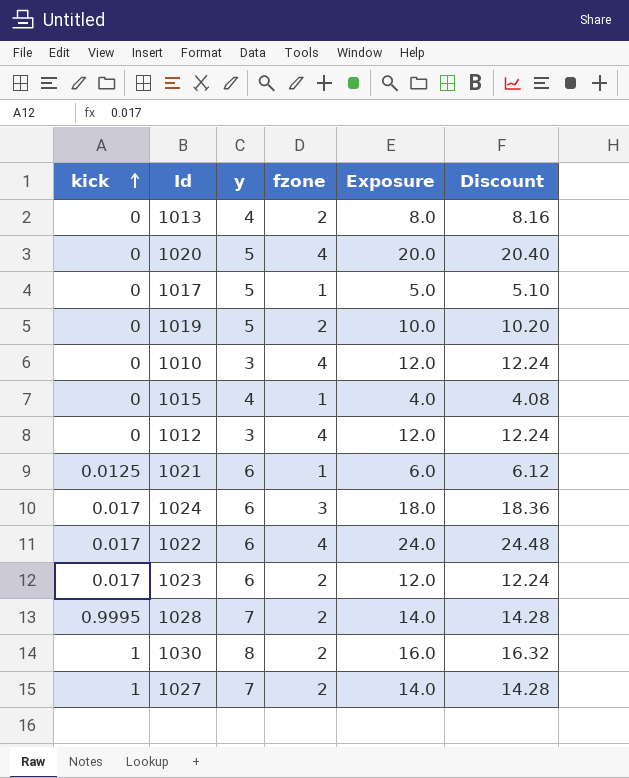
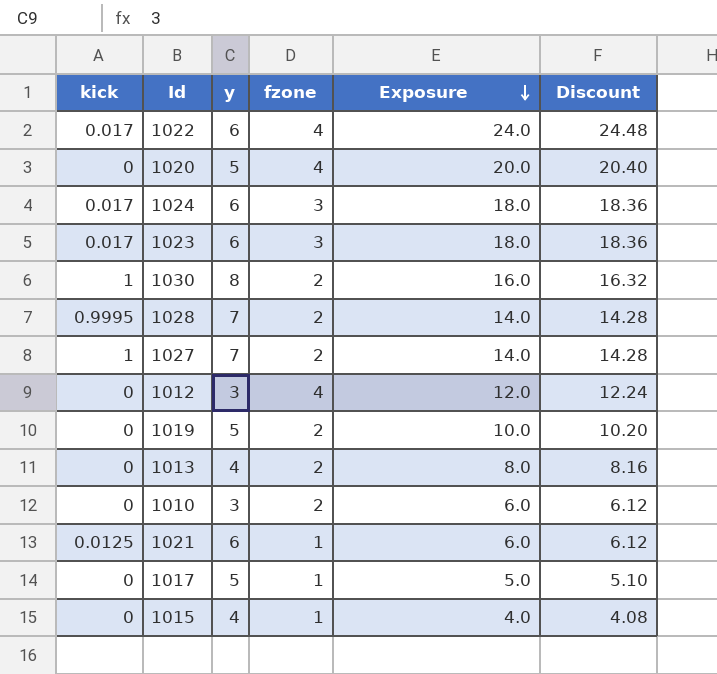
row order: kick ascending -> Exposure descending
1023 | fzone: 2 -> 3
1023 | Exposure: 12.0 -> 18.0
1023 | Discount: 12.24 -> 18.36
1010 | fzone: 4 -> 2
1010 | Exposure: 12.0 -> 6.0
1010 | Discount: 12.24 -> 6.12

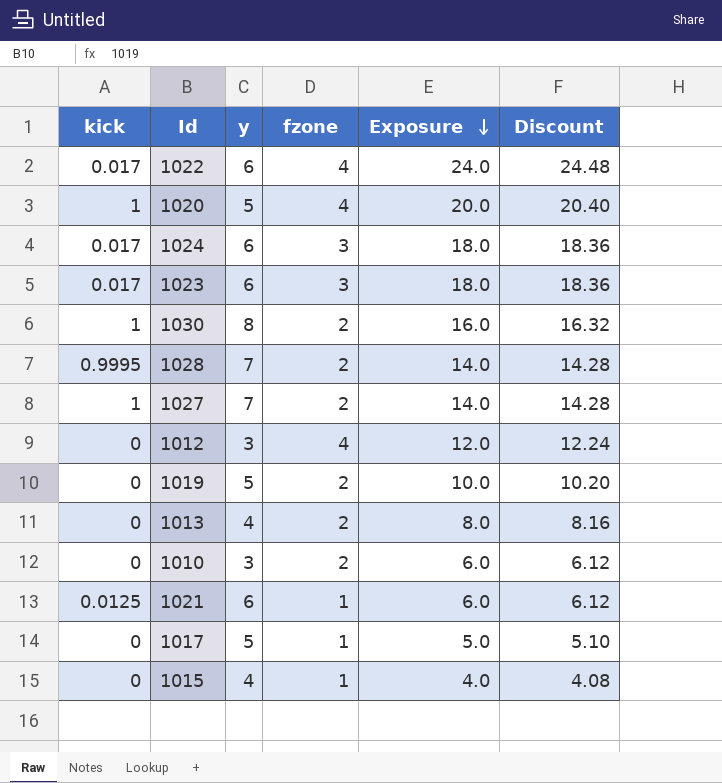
1020 | kick: 0 -> 1

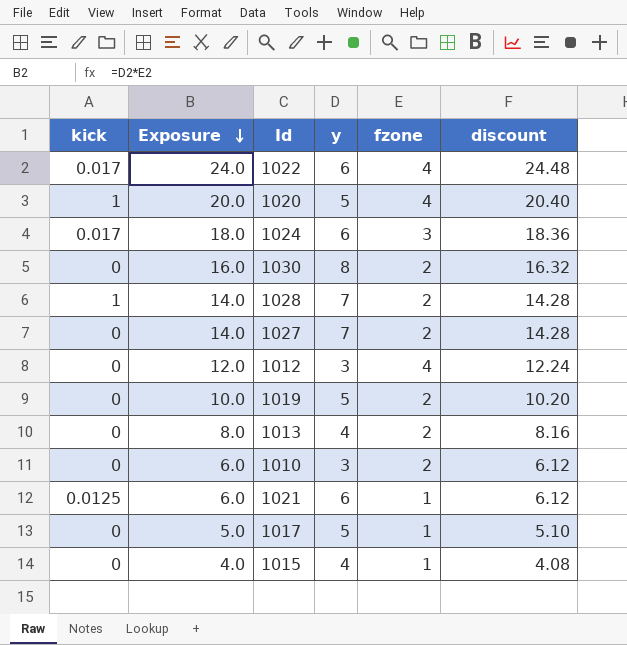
column Exposure | position: 5 -> 2
column name: Discount -> discount
row 1023: 0.017 | 6 | 3 | 18.0 | 18.36 -> none
1030 | kick: 1 -> 0
1028 | kick: 0.9995 -> 1
1027 | kick: 1 -> 0

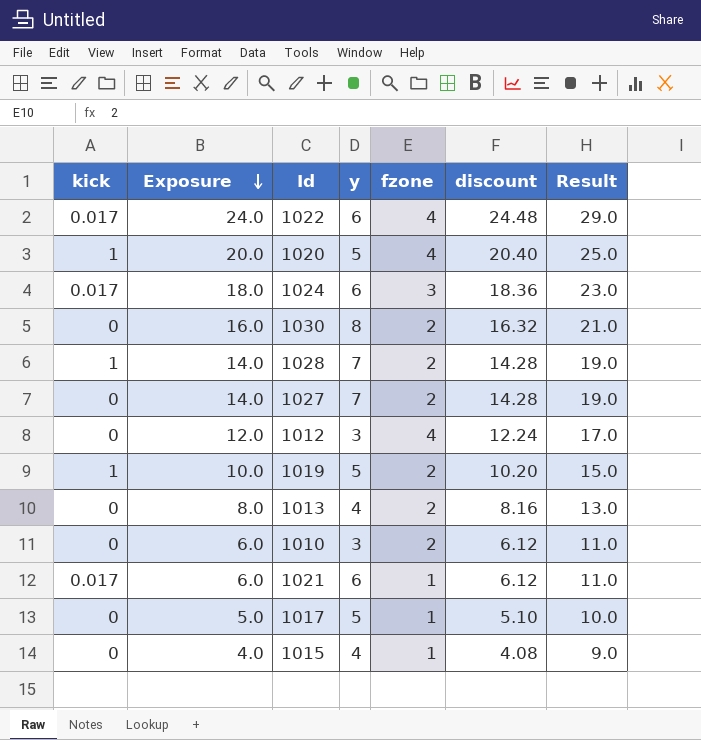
column Result | formula: none -> [Exposure] + 5
1019 | kick: 0 -> 1
1021 | kick: 0.0125 -> 0.017

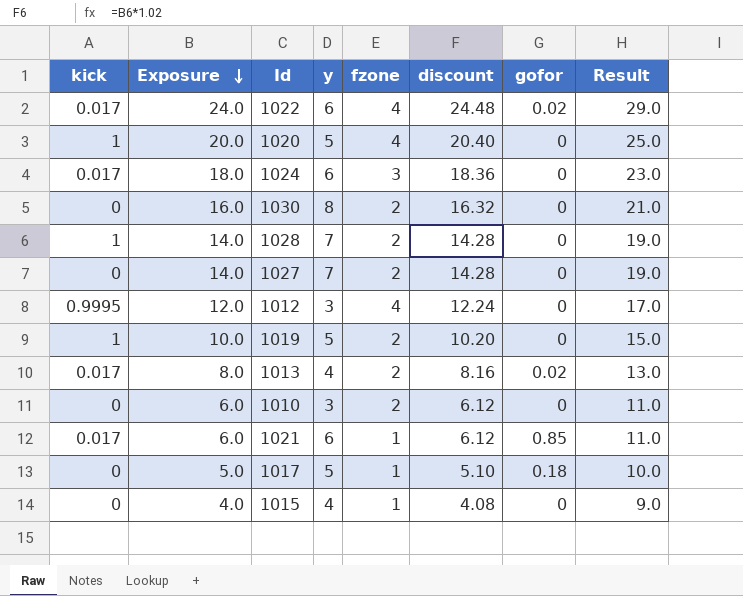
column gofor | position: none -> 7
1012 | kick: 0 -> 0.9995
1013 | kick: 0 -> 0.017

